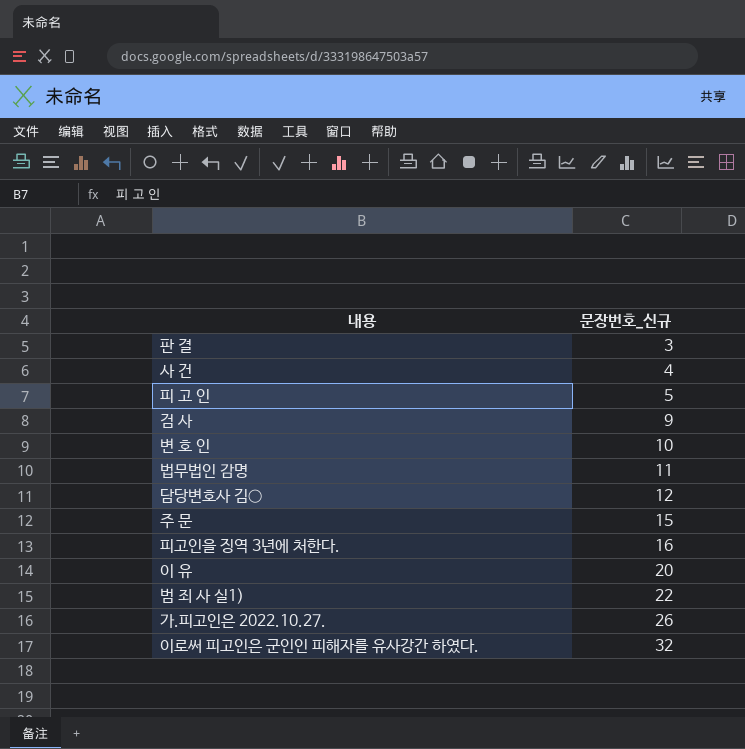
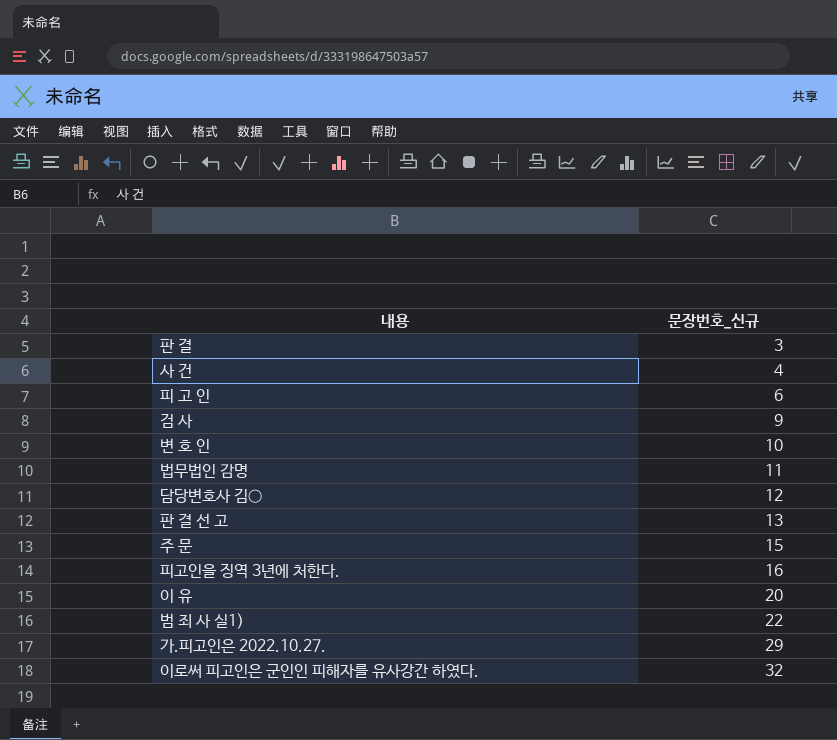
피 고 인 | 문장번호_신규: 5 -> 6
row 판 결 선 고: none -> 13
가.피고인은 2022.10.27. | 문장번호_신규: 26 -> 29

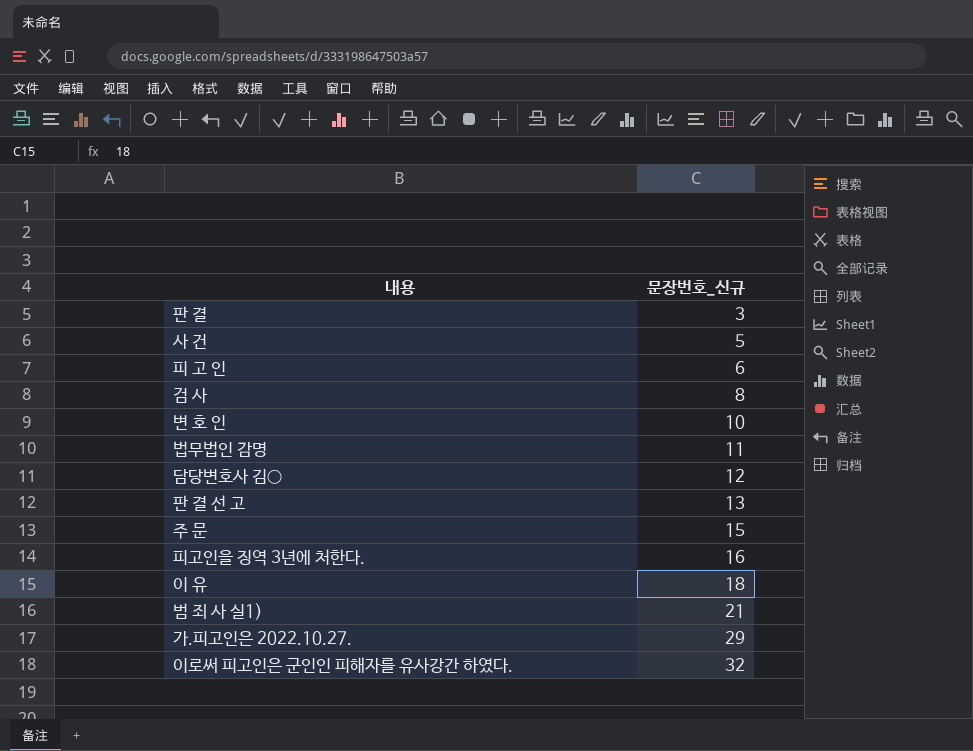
사 건 | 문장번호_신규: 4 -> 5
검 사 | 문장번호_신규: 9 -> 8
이 유 | 문장번호_신규: 20 -> 18
범 죄 사 실1) | 문장번호_신규: 22 -> 21

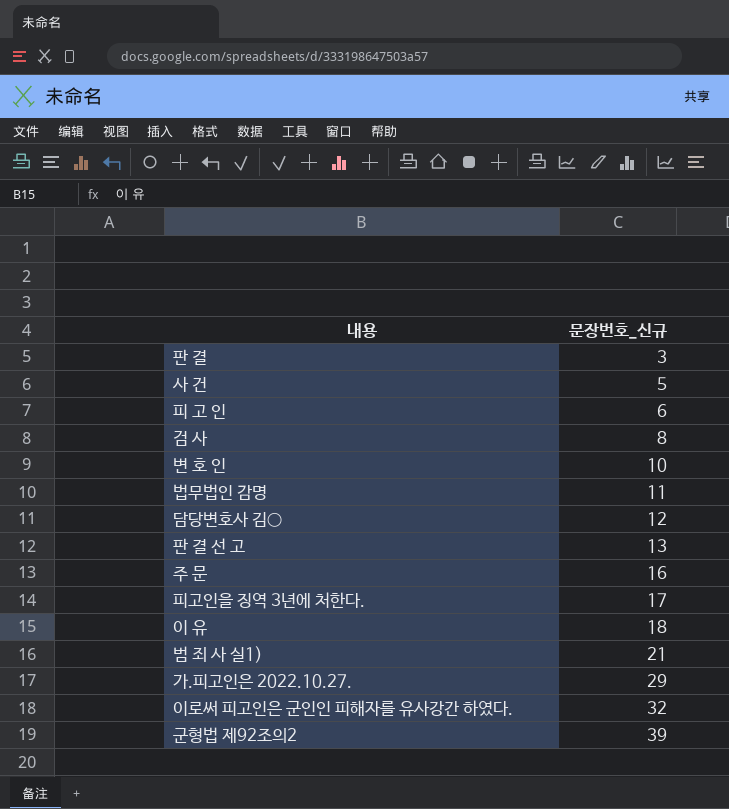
주 문 | 문장번호_신규: 15 -> 16
피고인을 징역 3년에 처한다. | 문장번호_신규: 16 -> 17
row 군형법 제92조의2: none -> 39

